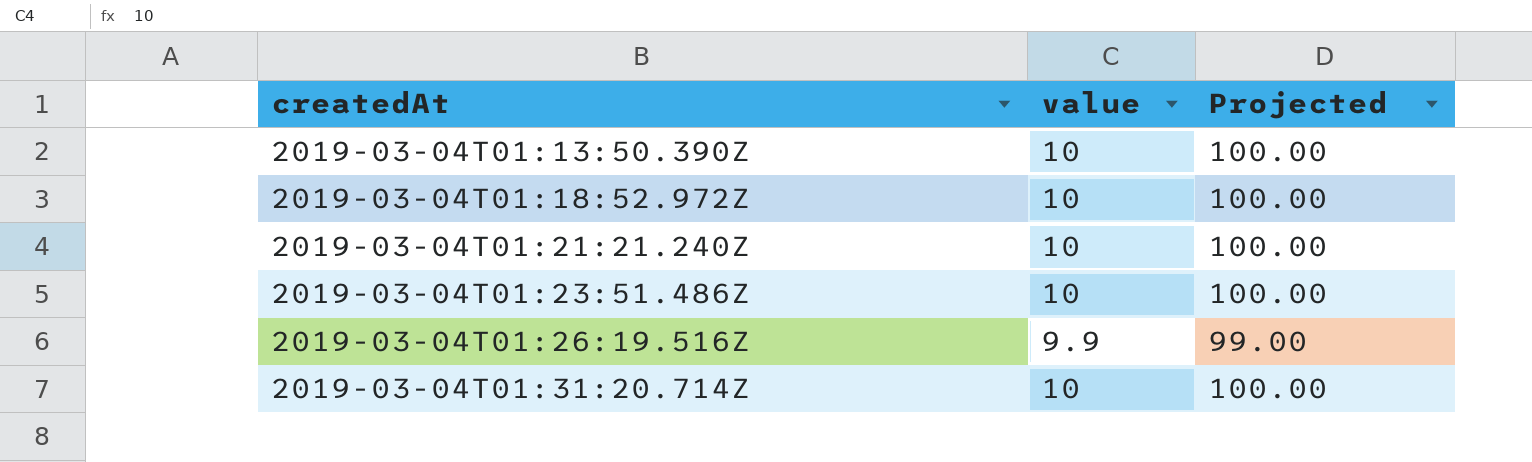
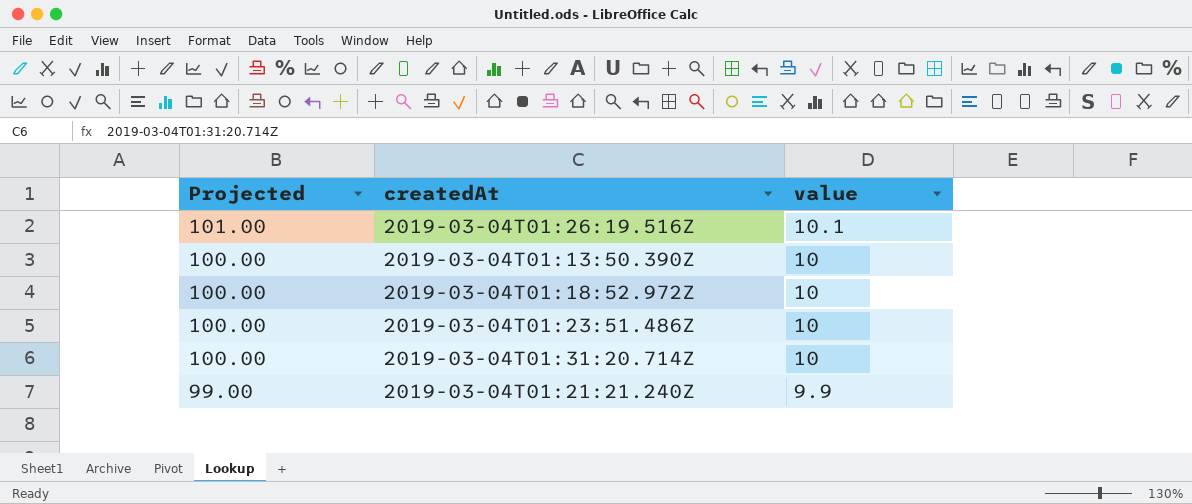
row order: createdAt ascending -> Projected descending
column Projected | position: 3 -> 1
2019-03-04T01:26:19.516Z | Projected: 99.00 -> 101.00
2019-03-04T01:26:19.516Z | value: 9.9 -> 10.1
2019-03-04T01:21:21.240Z | Projected: 100.00 -> 99.00
2019-03-04T01:21:21.240Z | value: 10 -> 9.9

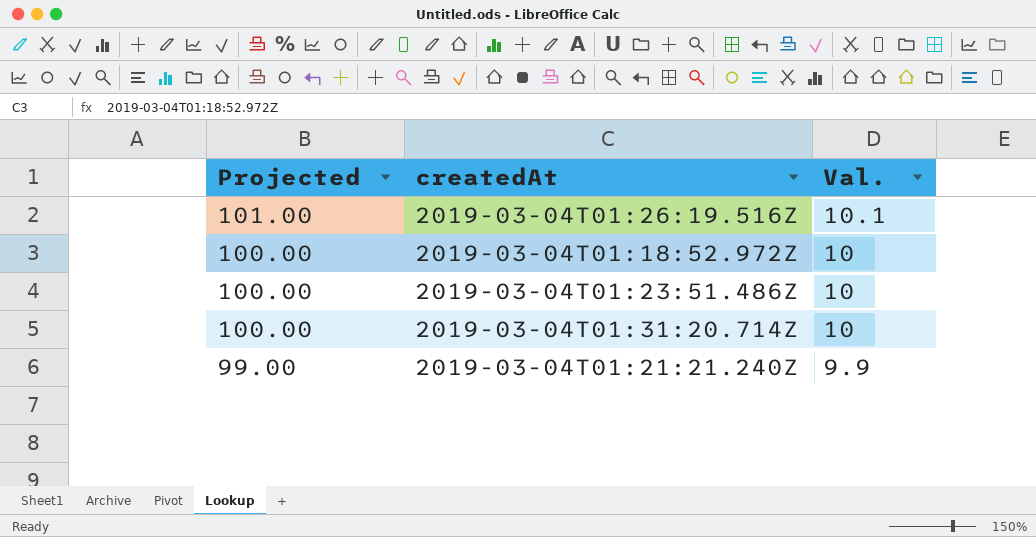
column name: value -> Val.
row 2019-03-04T01:13:50.390Z: 100.00 | 10 -> none

